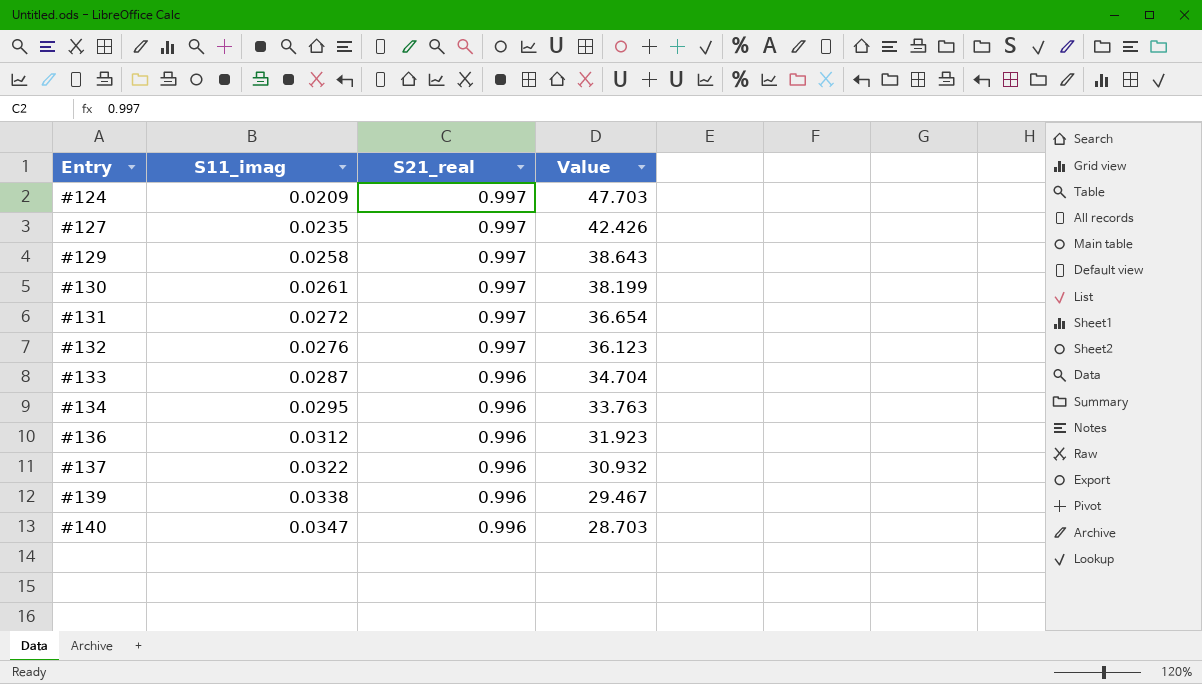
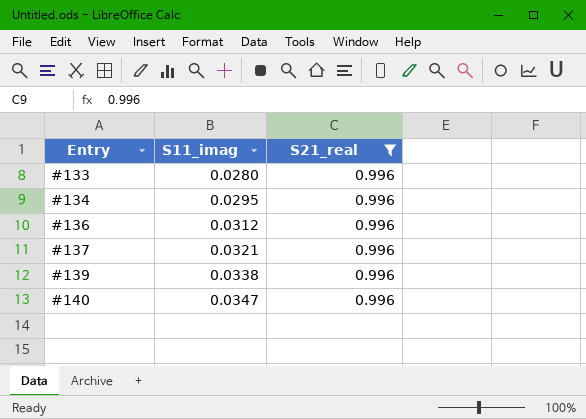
filter: none -> S21_real = 0.996
column Value | formula: [S21_real] / [S11_imag] -> none
#133 | S11_imag: 0.0287 -> 0.0280
#137 | S11_imag: 0.0322 -> 0.0321

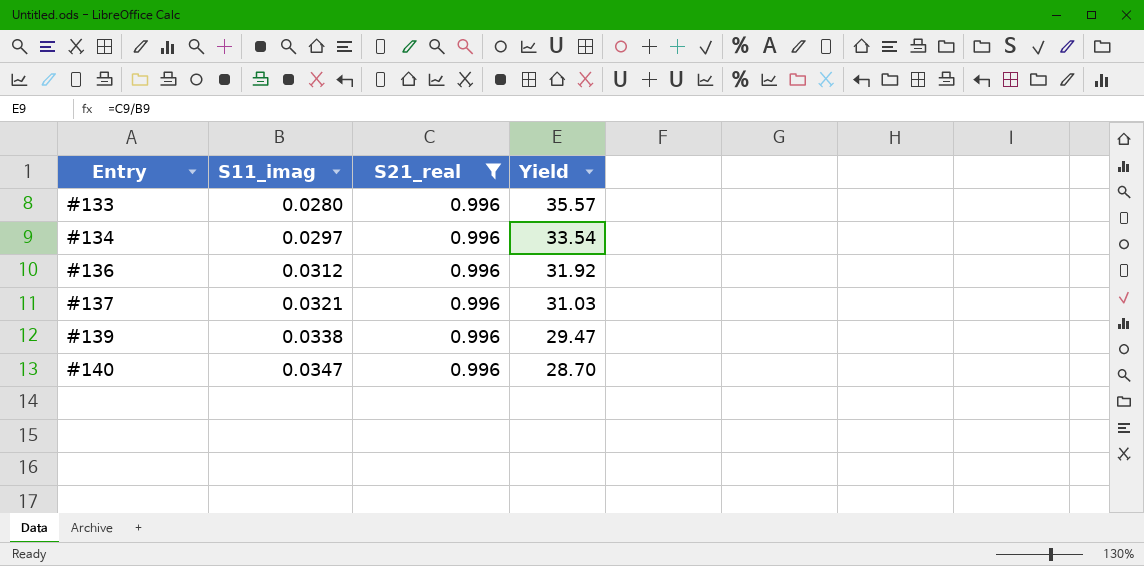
column Yield | formula: none -> [S21_real] / [S11_imag]
#134 | S11_imag: 0.0295 -> 0.0297

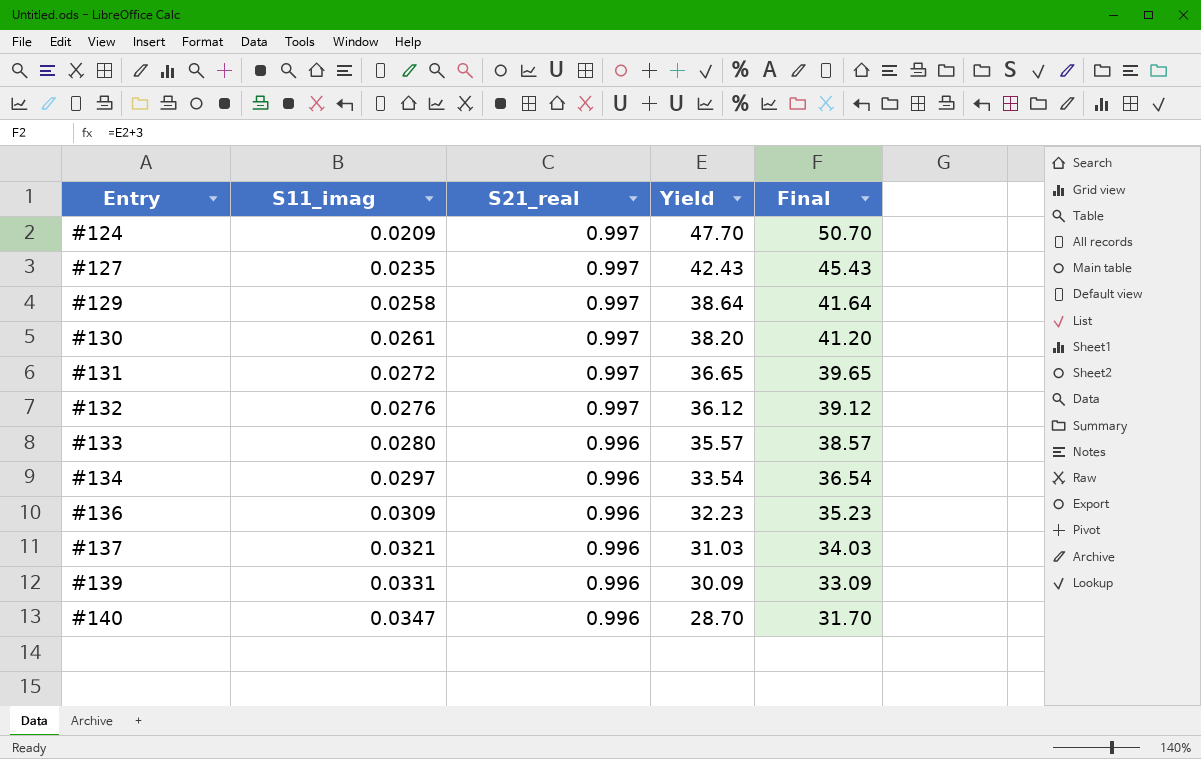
filter: S21_real = 0.996 -> none
column Final | formula: none -> [Yield] + 3
#136 | S11_imag: 0.0312 -> 0.0309
#136 | Yield: 31.92 -> 32.23
#139 | S11_imag: 0.0338 -> 0.0331
#139 | Yield: 29.47 -> 30.09

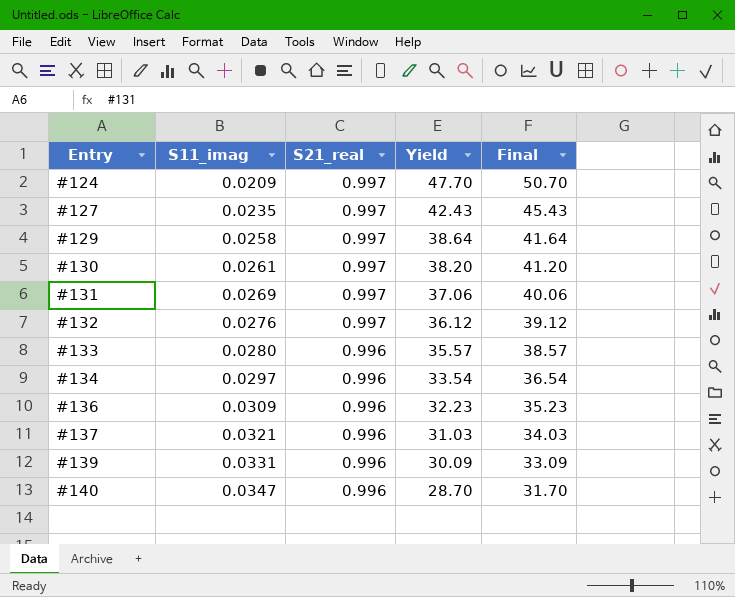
#131 | S11_imag: 0.0272 -> 0.0269
#131 | Yield: 36.65 -> 37.06
#131 | Final: 39.65 -> 40.06

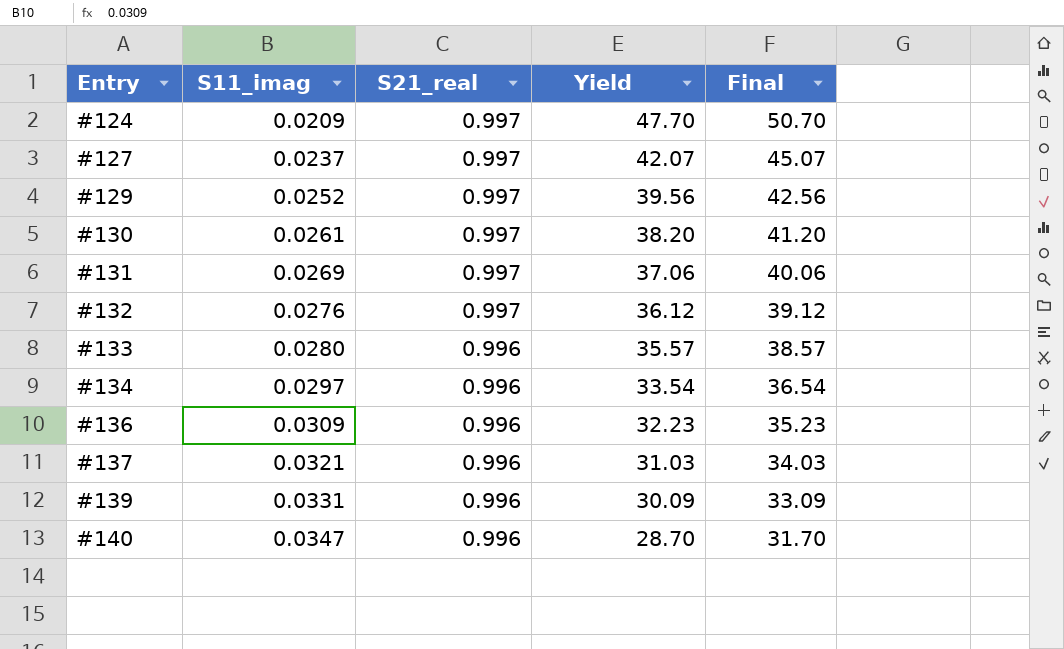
#127 | S11_imag: 0.0235 -> 0.0237
#127 | Yield: 42.43 -> 42.07
#127 | Final: 45.43 -> 45.07
#129 | S11_imag: 0.0258 -> 0.0252
#129 | Yield: 38.64 -> 39.56
#129 | Final: 41.64 -> 42.56

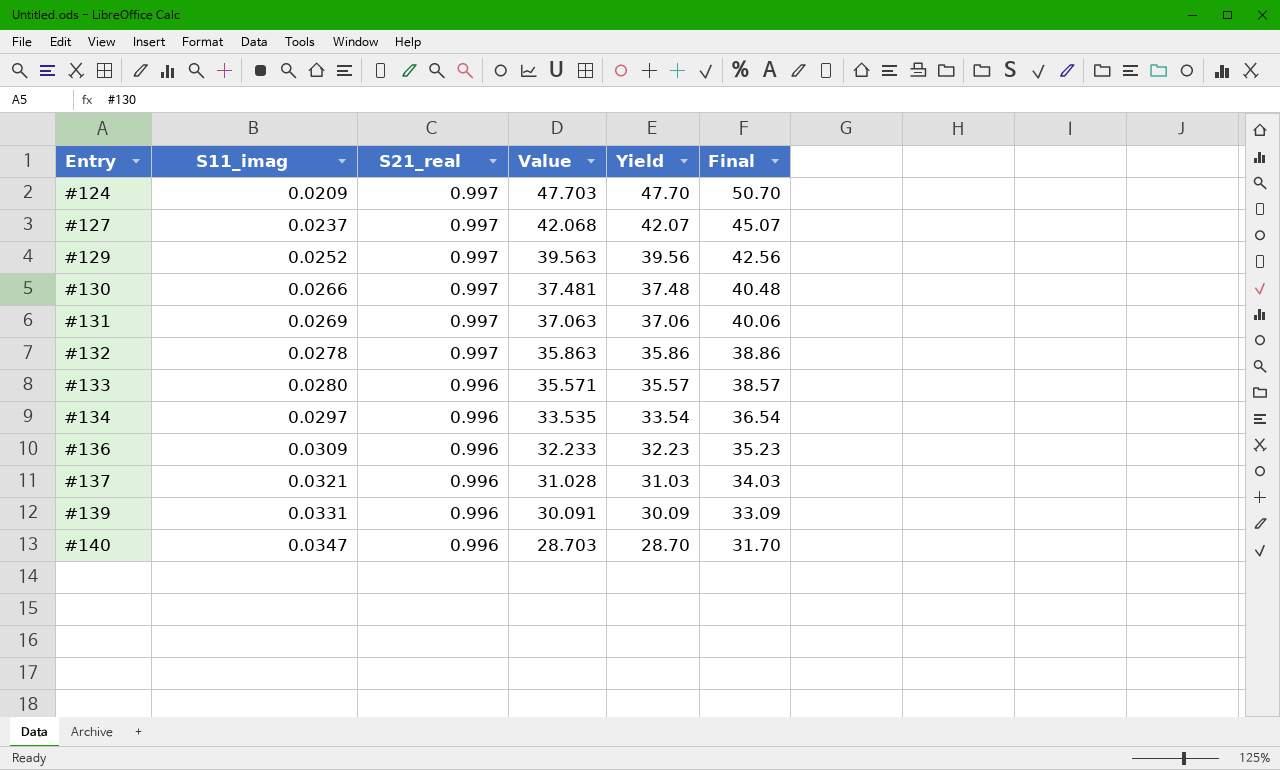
column Value | formula: none -> [S21_real] / [S11_imag]
#130 | S11_imag: 0.0261 -> 0.0266
#130 | Yield: 38.20 -> 37.48
#130 | Final: 41.20 -> 40.48
#132 | S11_imag: 0.0276 -> 0.0278
#132 | Yield: 36.12 -> 35.86
#132 | Final: 39.12 -> 38.86

